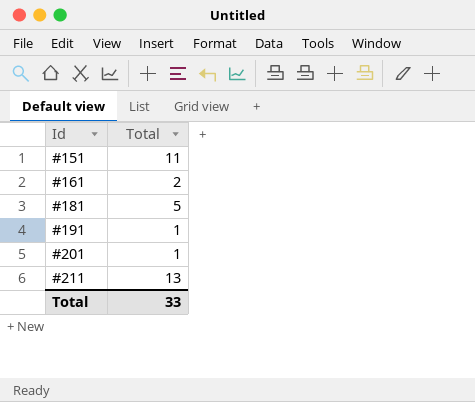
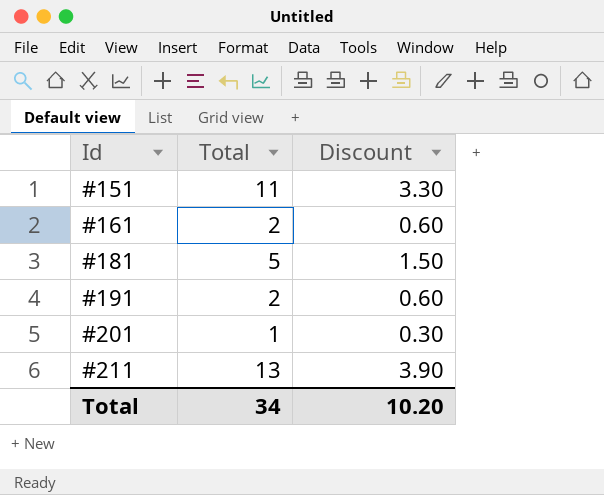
column Discount | formula: none -> [Total] * 0.3
#191 | Total: 1 -> 2
Total | Total: 33 -> 34

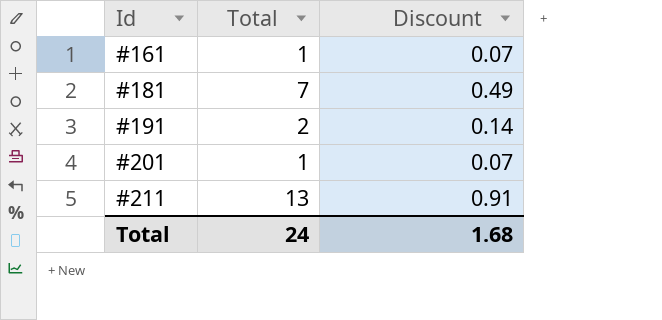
column Discount | formula: [Total] * 0.3 -> [Total] * 0.07
row #151: 11 | 3.30 -> none
#161 | Total: 2 -> 1
#181 | Total: 5 -> 7
Total | Total: 34 -> 24
Total | Discount: 10.20 -> 1.68

